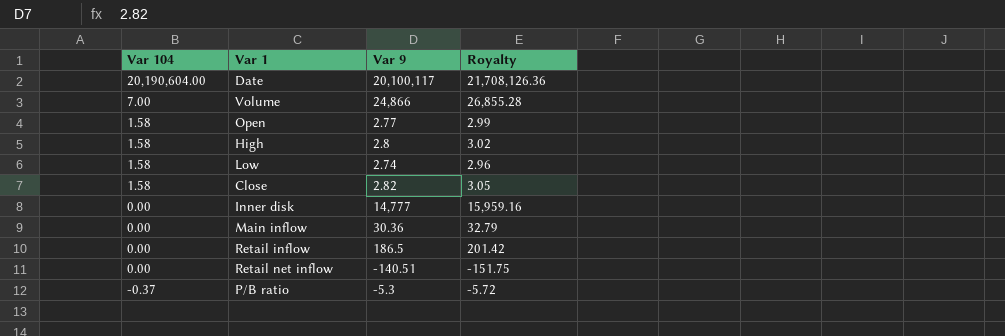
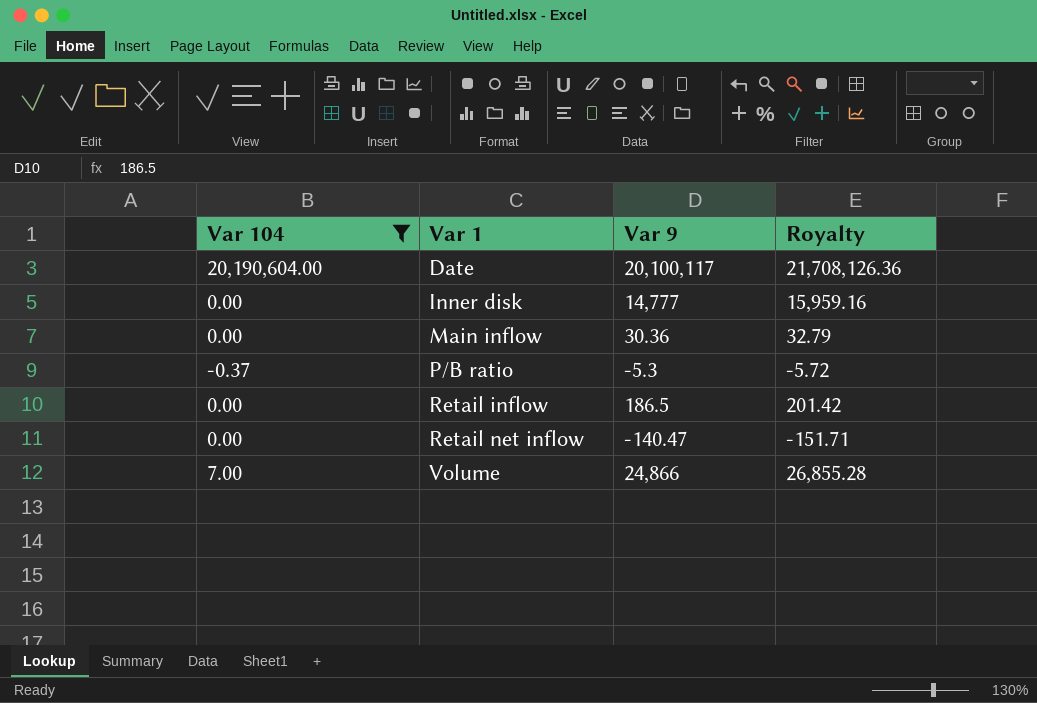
filter: none -> Var 104 != 1.58
row order: Var 104 descending -> Var 1 ascending
Retail net inflow | Var 9: -140.51 -> -140.47
Retail net inflow | Royalty: -151.75 -> -151.71

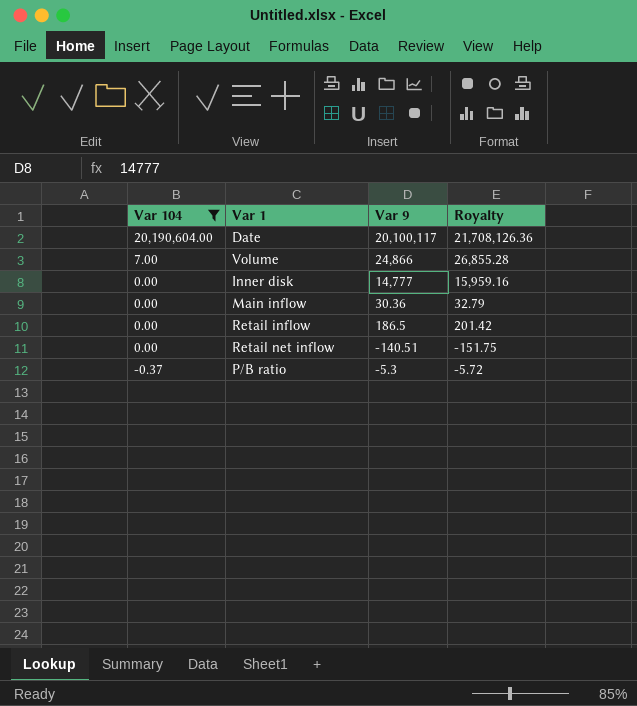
row order: Var 1 ascending -> Var 104 descending
Retail net inflow | Var 9: -140.47 -> -140.51
Retail net inflow | Royalty: -151.71 -> -151.75

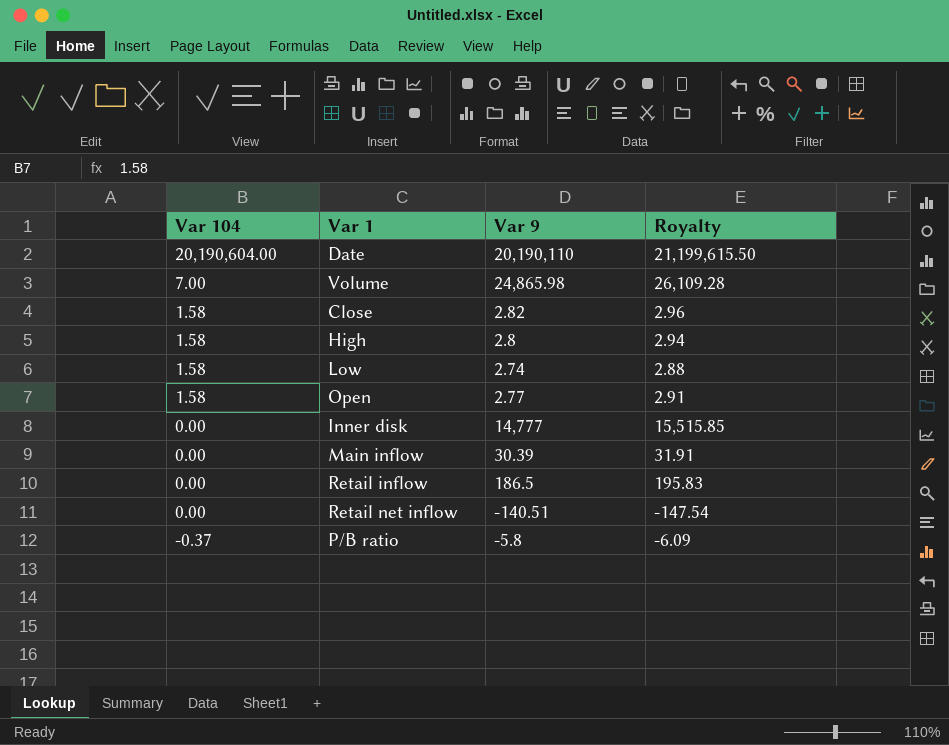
filter: Var 104 != 1.58 -> none
column Royalty | formula: [Var 9] * 1.08 -> [Var 9] * 1.05
Date | Var 9: 20,100,117 -> 20,190,110
Volume | Var 9: 24,866 -> 24,865.98
Main inflow | Var 9: 30.36 -> 30.39
P/B ratio | Var 9: -5.3 -> -5.8

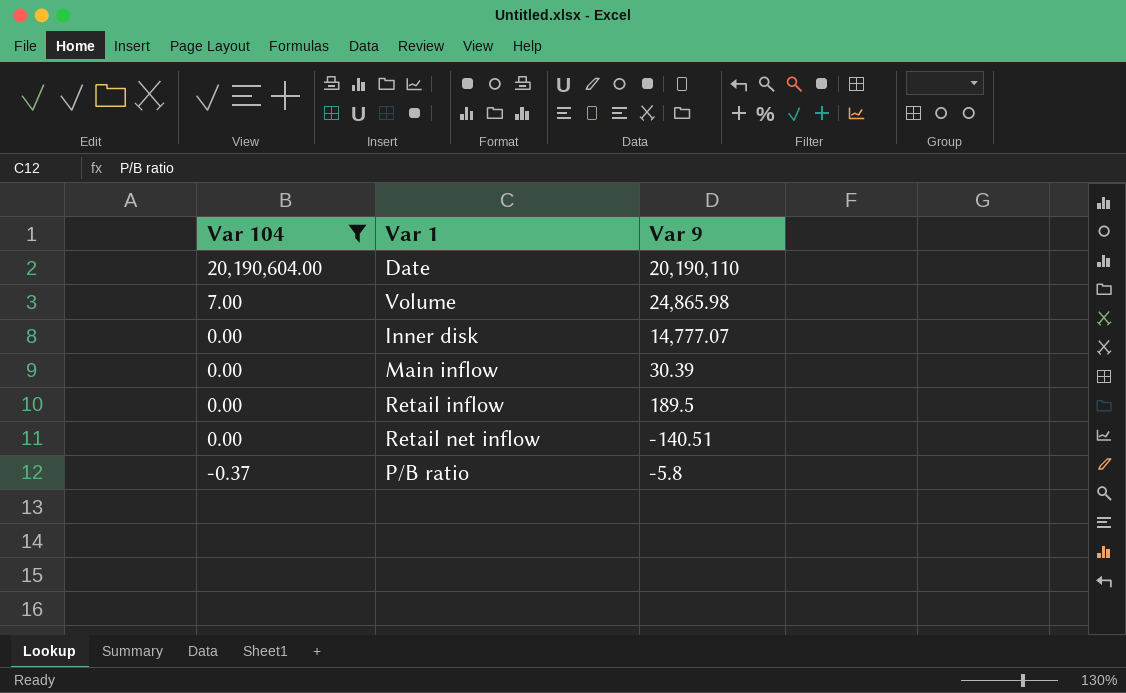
filter: none -> Var 104 != 1.58
column Royalty | formula: [Var 9] * 1.05 -> none
Inner disk | Var 9: 14,777 -> 14,777.07
Retail inflow | Var 9: 186.5 -> 189.5

